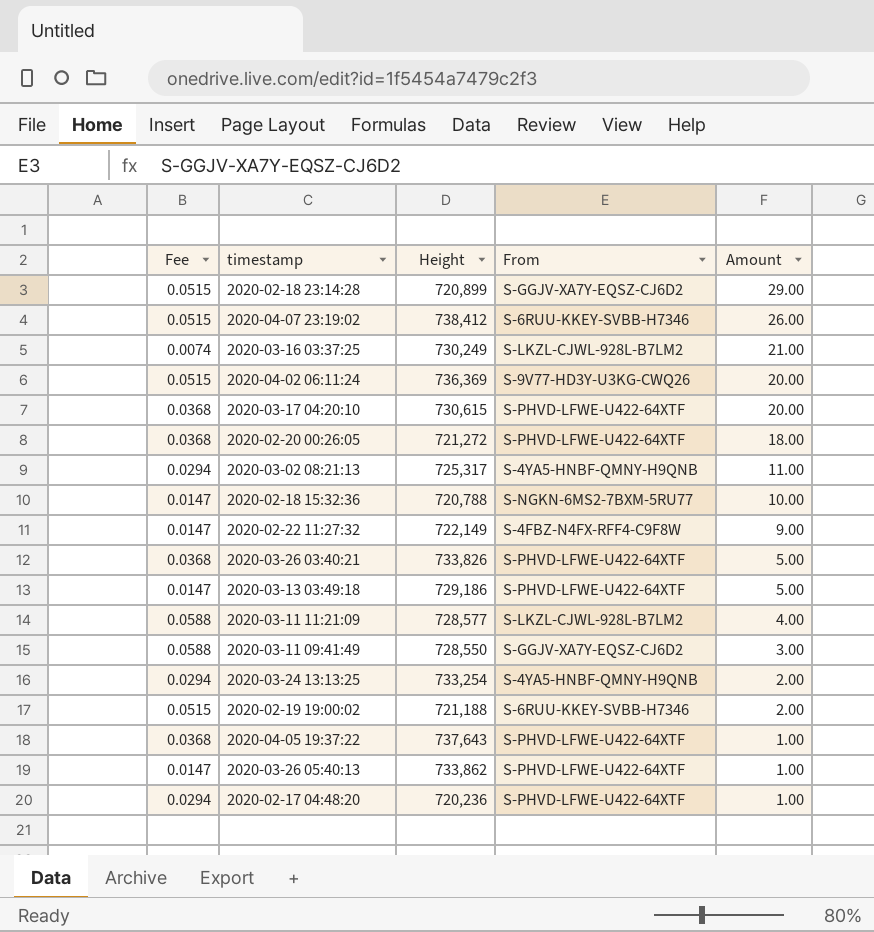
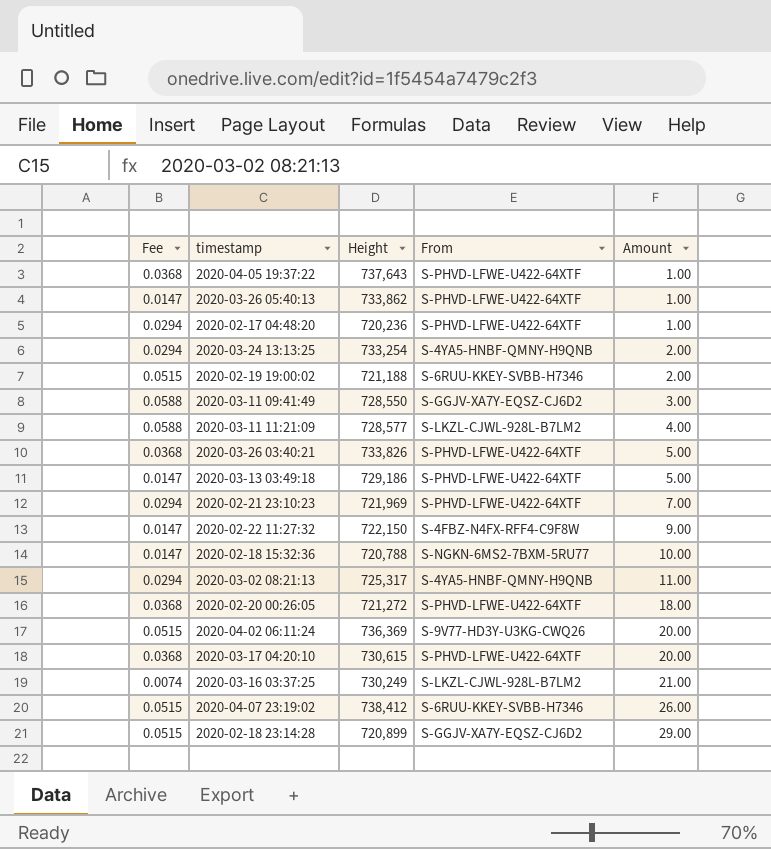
row order: Amount descending -> Amount ascending
row 2020-02-21 23:10:23: none -> 0.0294 | 721,969 | S-PHVD-LFWE-U422-64XTF | 7.00
2020-02-22 11:27:32 | Height: 722,149 -> 722,150

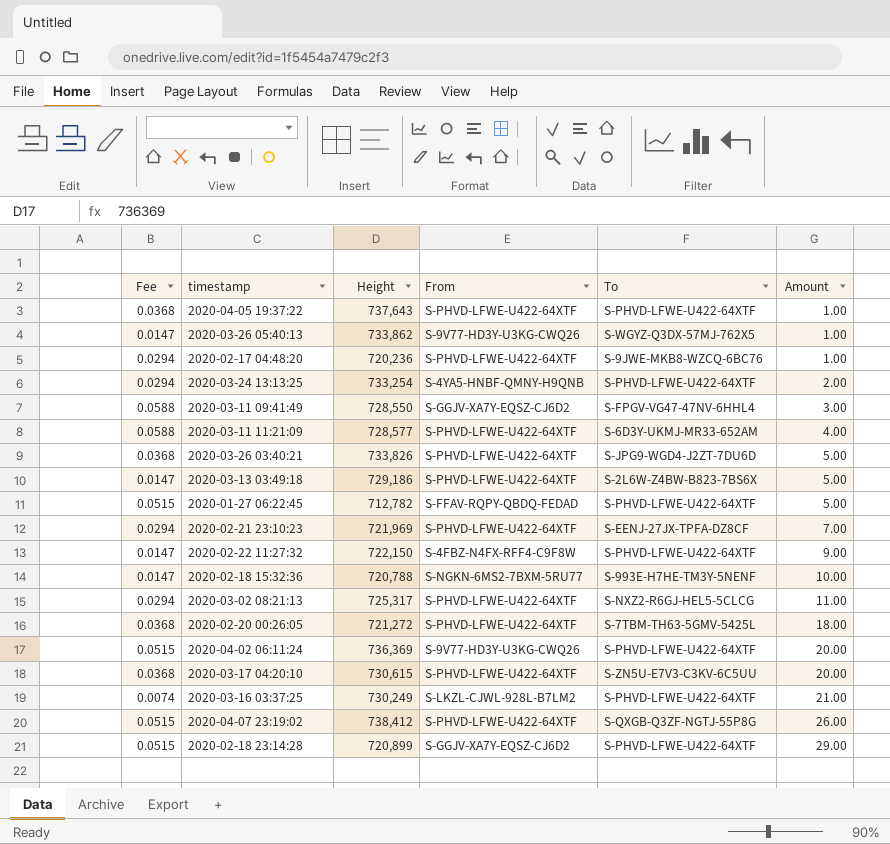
column To | position: none -> 5
row 2020-02-19 19:00:02: 0.0515 | 721,188 | S-6RUU-KKEY-SVBB-H7346 | 2.00 -> none
2020-03-26 05:40:13 | From: S-PHVD-LFWE-U422-64XTF -> S-9V77-HD3Y-U3KG-CWQ26
2020-03-11 11:21:09 | From: S-LKZL-CJWL-928L-B7LM2 -> S-PHVD-LFWE-U422-64XTF
row 2020-01-27 06:22:45: none -> 0.0515 | 712,782 | S-FFAV-RQPY-QBDQ-FEDAD | S-PHVD-LFWE-U422-64XTF | 5.00
2020-03-02 08:21:13 | From: S-4YA5-HNBF-QMNY-H9QNB -> S-PHVD-LFWE-U422-64XTF
2020-04-07 23:19:02 | From: S-6RUU-KKEY-SVBB-H7346 -> S-PHVD-LFWE-U422-64XTF

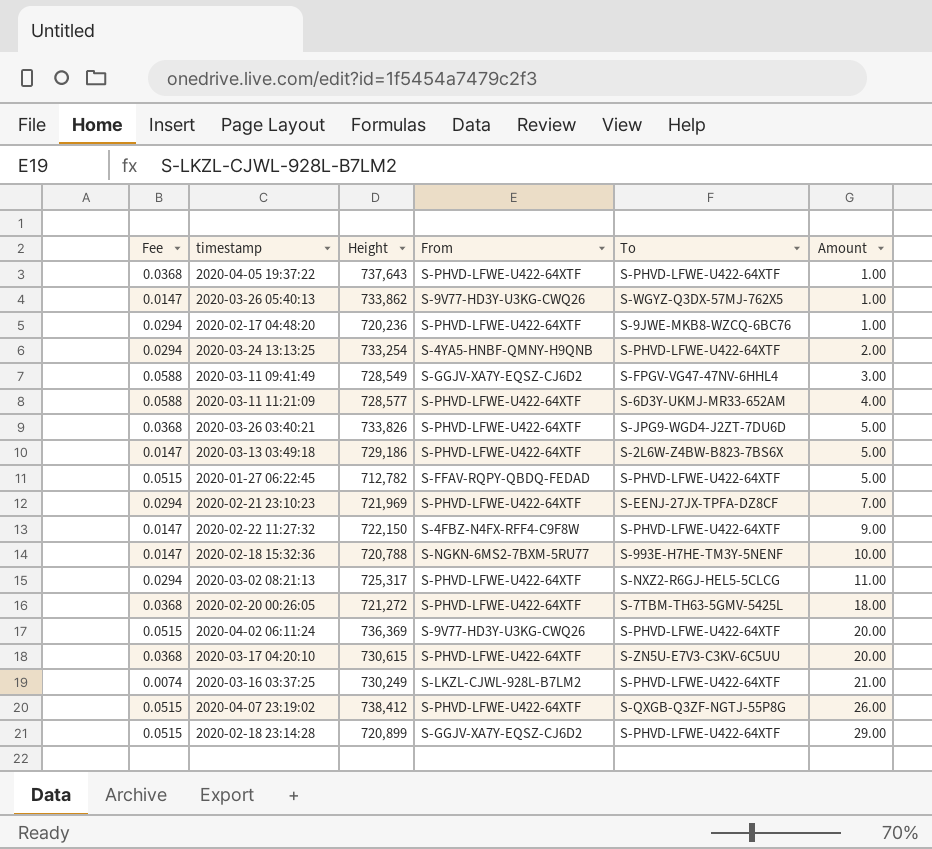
2020-03-11 09:41:49 | Height: 728,550 -> 728,549

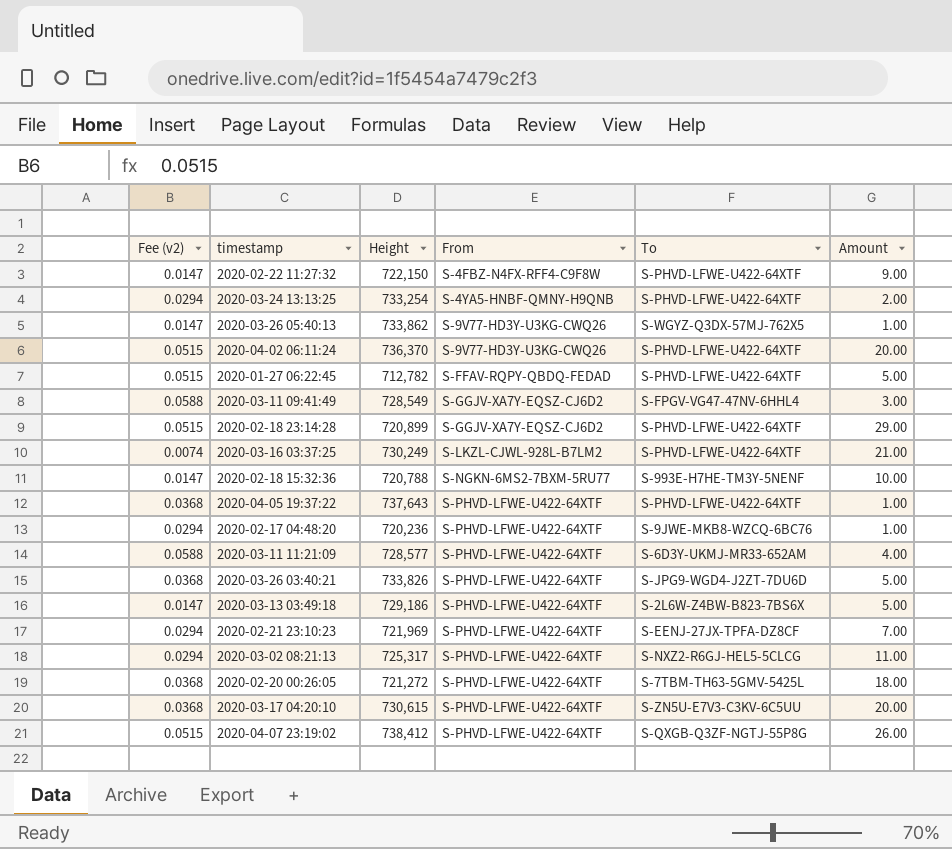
row order: Amount ascending -> From ascending
column name: Fee -> Fee (v2)
2020-04-02 06:11:24 | Height: 736,369 -> 736,370

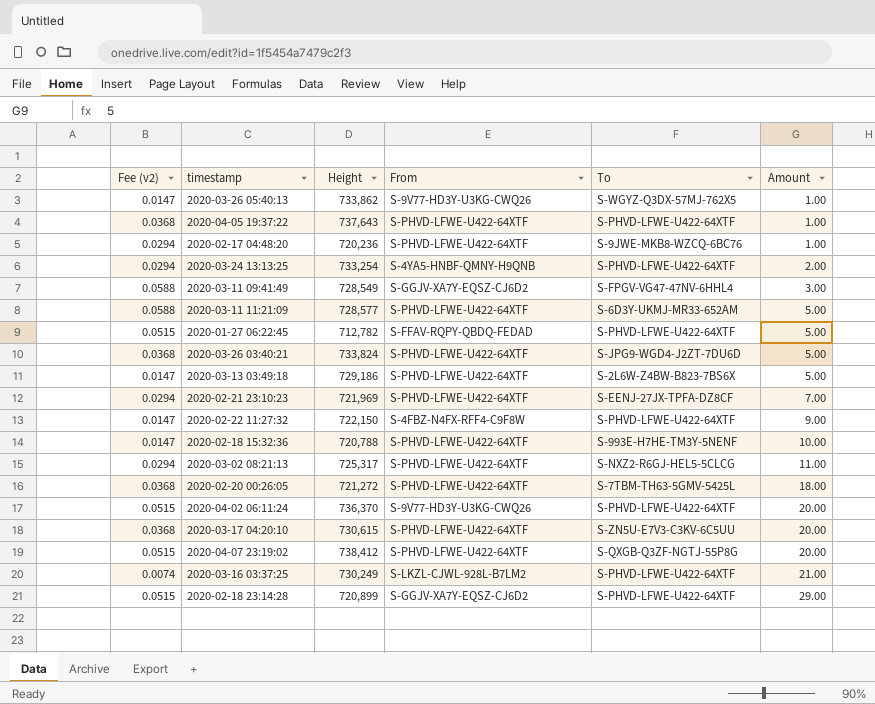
row order: From ascending -> Amount ascending
2020-03-11 11:21:09 | Amount: 4.00 -> 5.00
2020-03-26 03:40:21 | Height: 733,826 -> 733,824
2020-02-18 15:32:36 | From: S-NGKN-6MS2-7BXM-5RU77 -> S-PHVD-LFWE-U422-64XTF
2020-04-07 23:19:02 | Amount: 26.00 -> 20.00

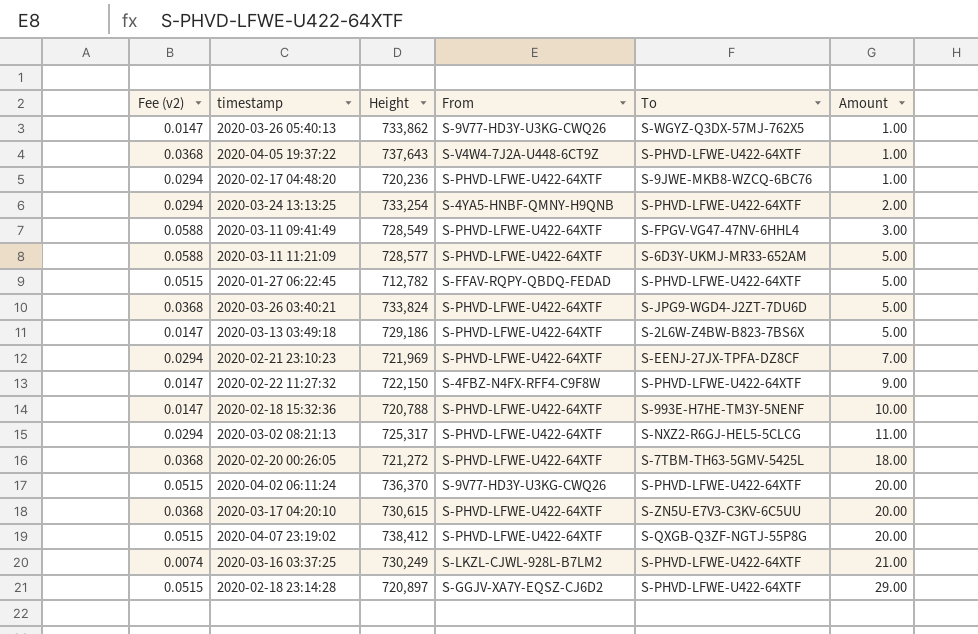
2020-04-05 19:37:22 | From: S-PHVD-LFWE-U422-64XTF -> S-V4W4-7J2A-U448-6CT9Z
2020-03-11 09:41:49 | From: S-GGJV-XA7Y-EQSZ-CJ6D2 -> S-PHVD-LFWE-U422-64XTF
2020-02-18 23:14:28 | Height: 720,899 -> 720,897

